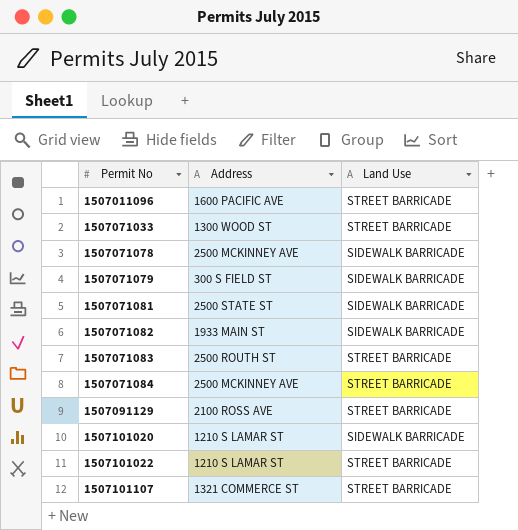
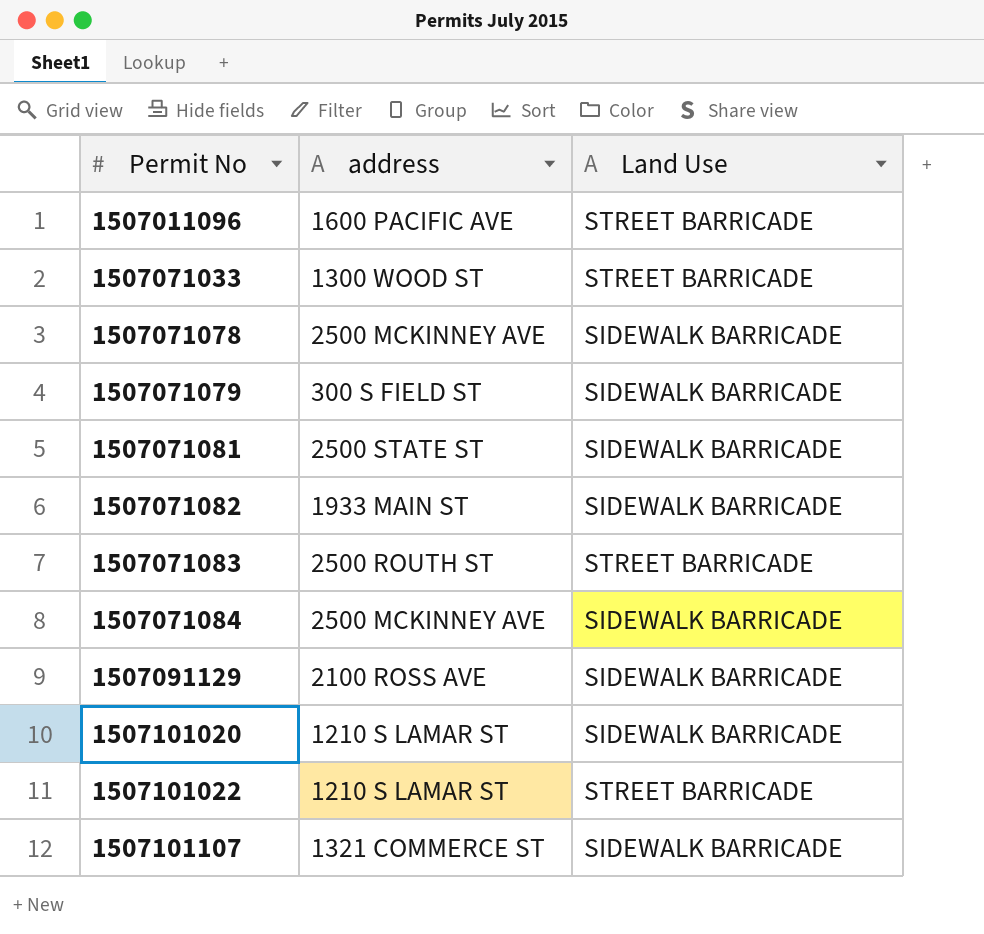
column name: Address -> address
1507071084 | Land Use: STREET BARRICADE -> SIDEWALK BARRICADE
1507091129 | Land Use: STREET BARRICADE -> SIDEWALK BARRICADE
1507101107 | Land Use: STREET BARRICADE -> SIDEWALK BARRICADE

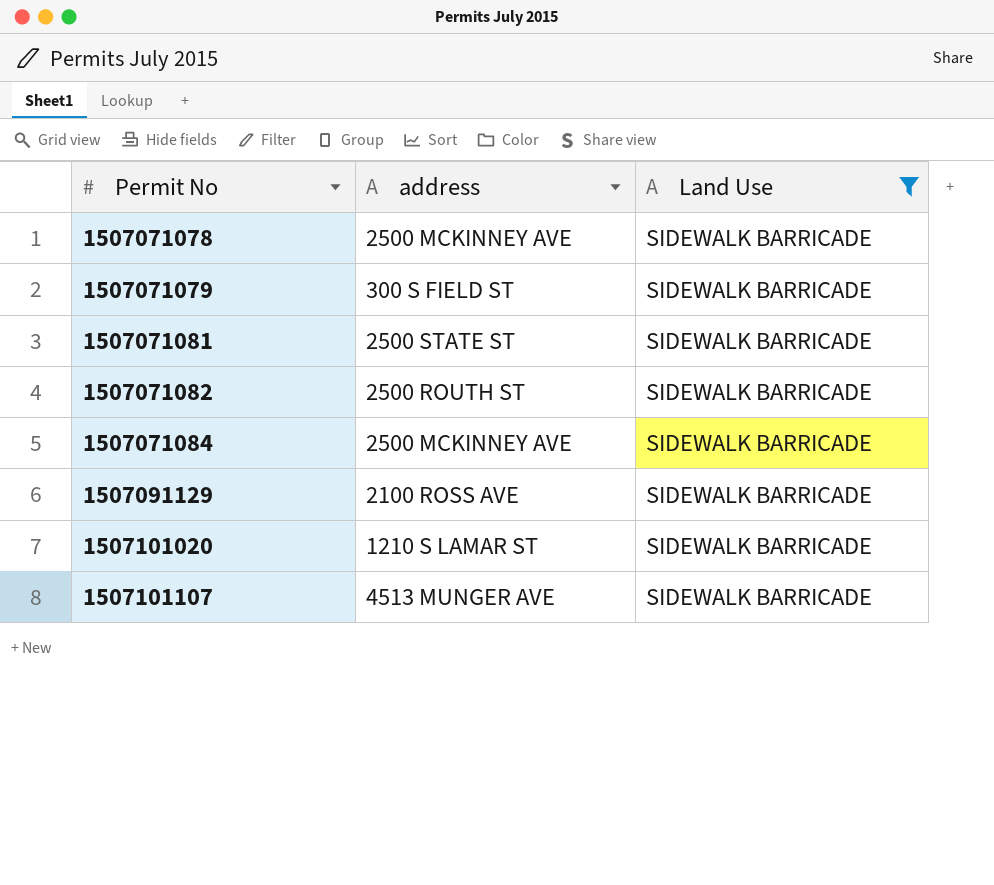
filter: none -> Land Use = SIDEWALK BARRICADE
1507071082 | address: 1933 MAIN ST -> 2500 ROUTH ST
1507101107 | address: 1321 COMMERCE ST -> 4513 MUNGER AVE

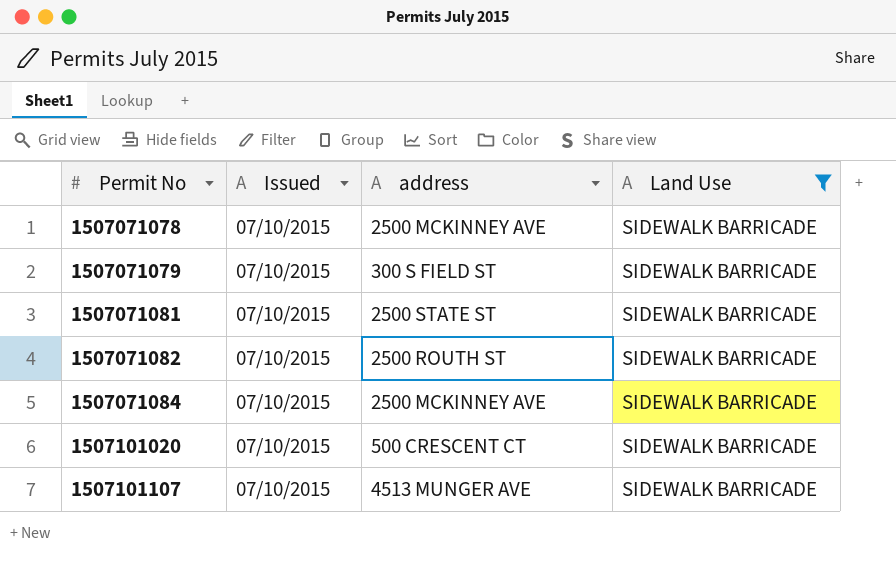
column Issued | position: none -> 2
row 1507091129: 2100 ROSS AVE | SIDEWALK BARRICADE -> none
1507101020 | address: 1210 S LAMAR ST -> 500 CRESCENT CT

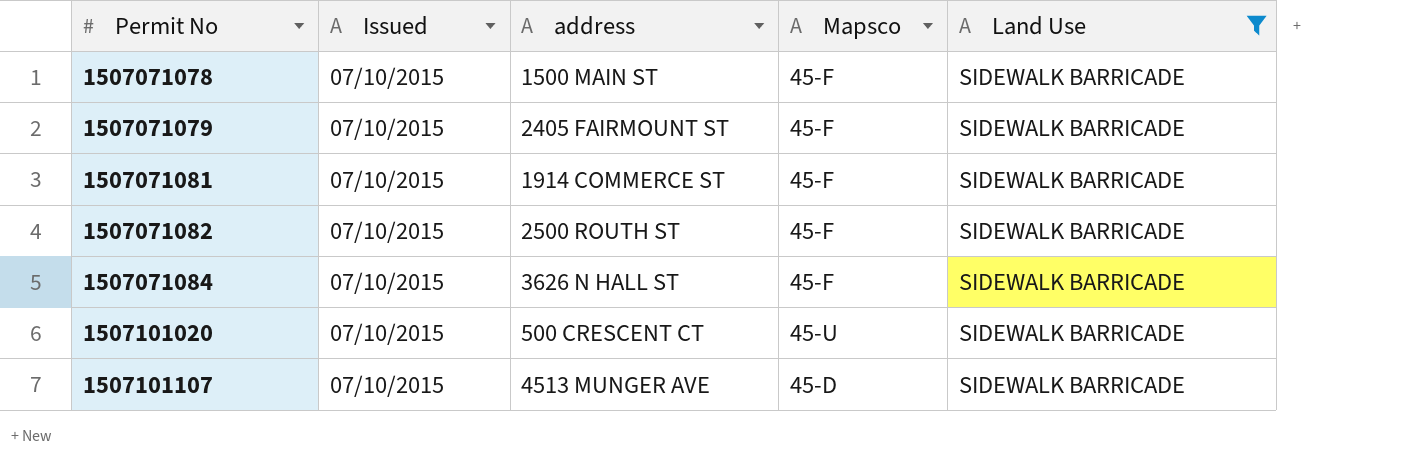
column Mapsco | position: none -> 4
1507071078 | address: 2500 MCKINNEY AVE -> 1500 MAIN ST
1507071079 | address: 300 S FIELD ST -> 2405 FAIRMOUNT ST
1507071081 | address: 2500 STATE ST -> 1914 COMMERCE ST
1507071084 | address: 2500 MCKINNEY AVE -> 3626 N HALL ST

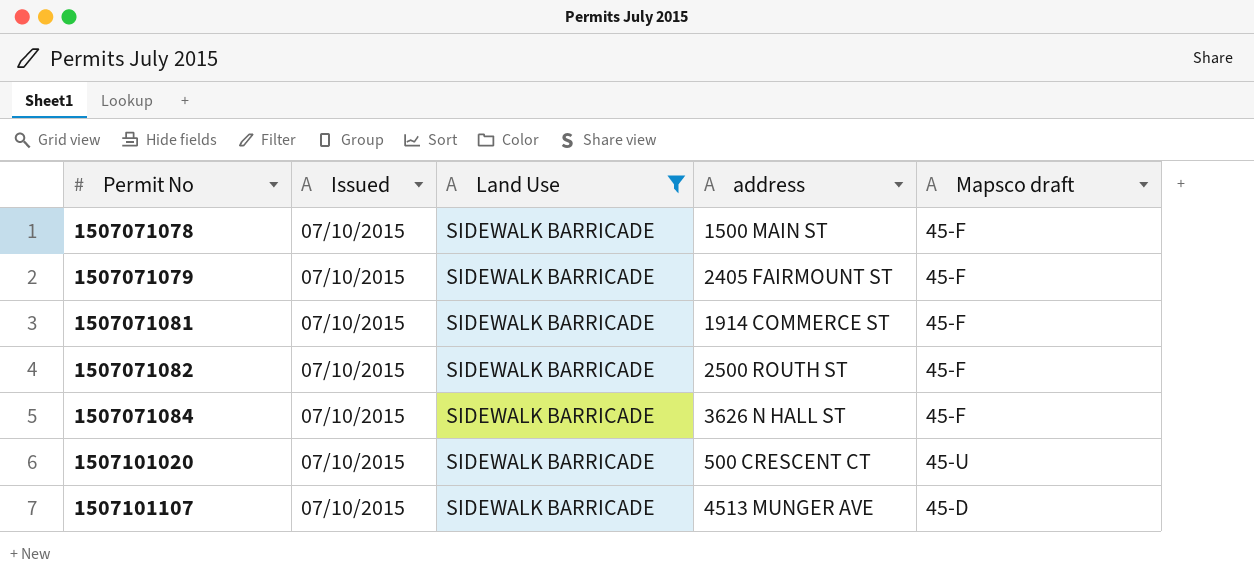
column Land Use | position: 5 -> 3
column name: Mapsco -> Mapsco draft

